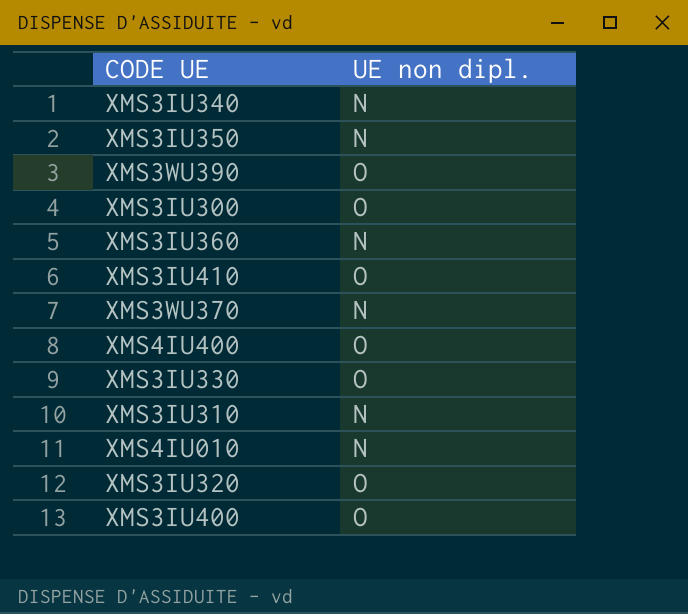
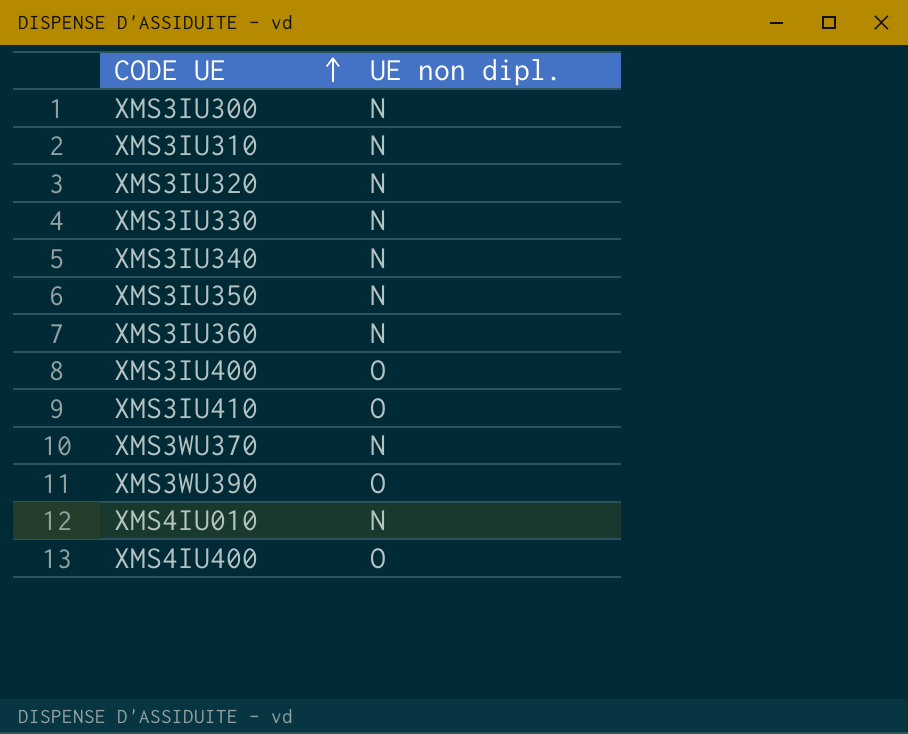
row order: none -> CODE UE ascending
XMS3IU300 | UE non dipl.: O -> N
XMS3IU320 | UE non dipl.: O -> N
XMS3IU330 | UE non dipl.: O -> N

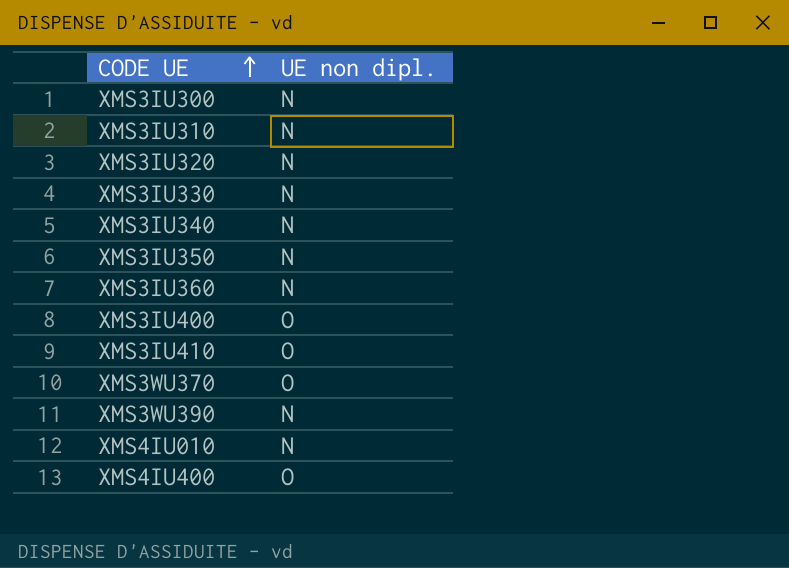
XMS3WU370 | UE non dipl.: N -> O
XMS3WU390 | UE non dipl.: O -> N

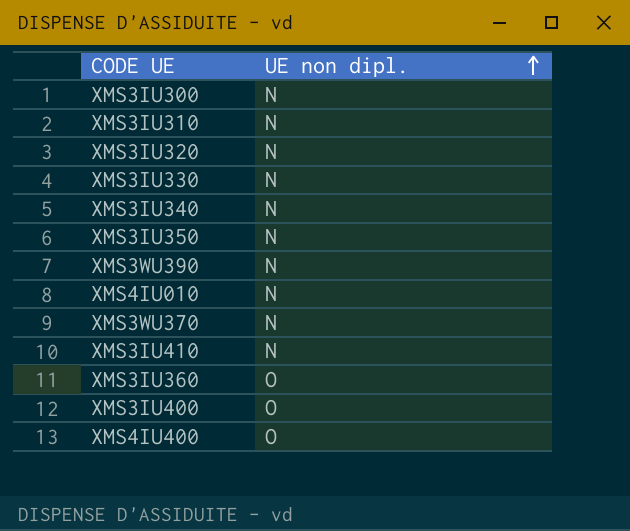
row order: CODE UE ascending -> UE non dipl. ascending
XMS3WU370 | UE non dipl.: O -> N
XMS3IU410 | UE non dipl.: O -> N
XMS3IU360 | UE non dipl.: N -> O

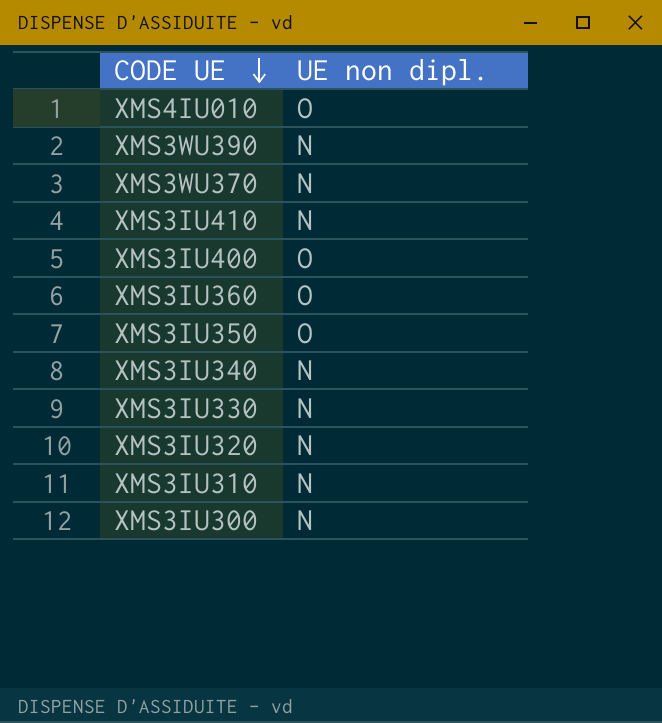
row order: UE non dipl. ascending -> CODE UE descending
row XMS4IU400: O -> none
XMS4IU010 | UE non dipl.: N -> O
XMS3IU350 | UE non dipl.: N -> O

